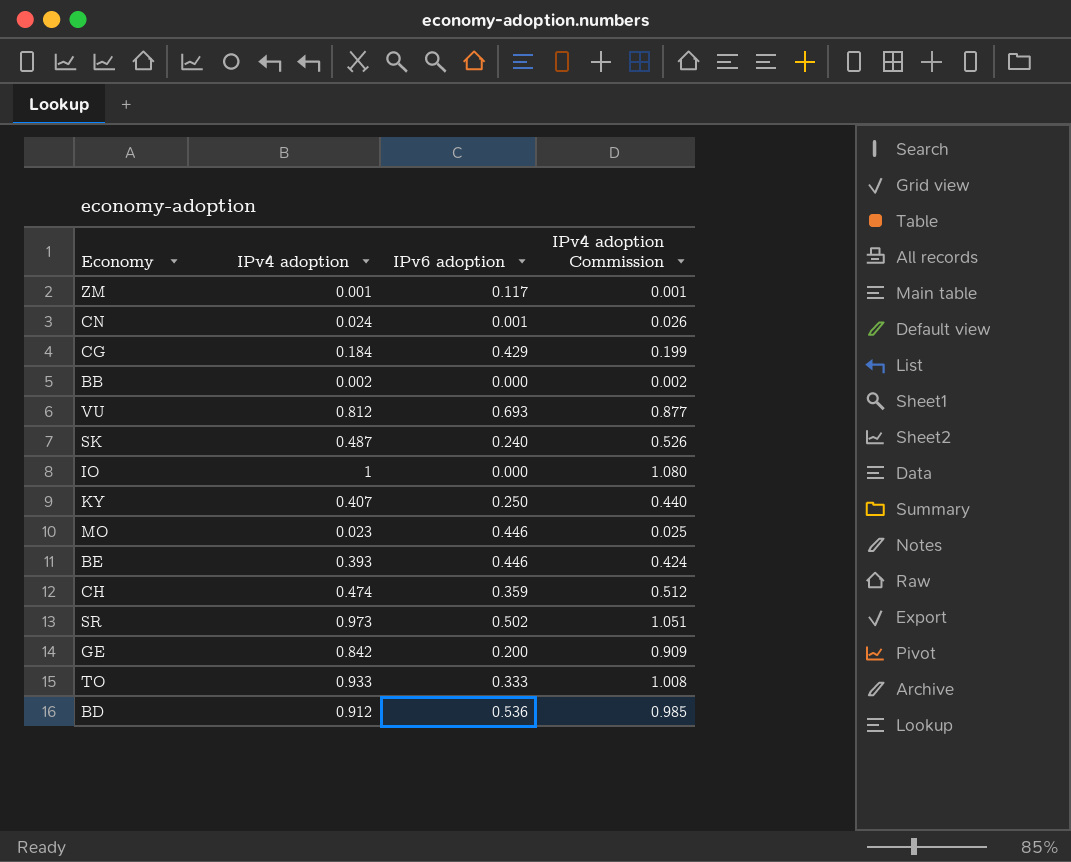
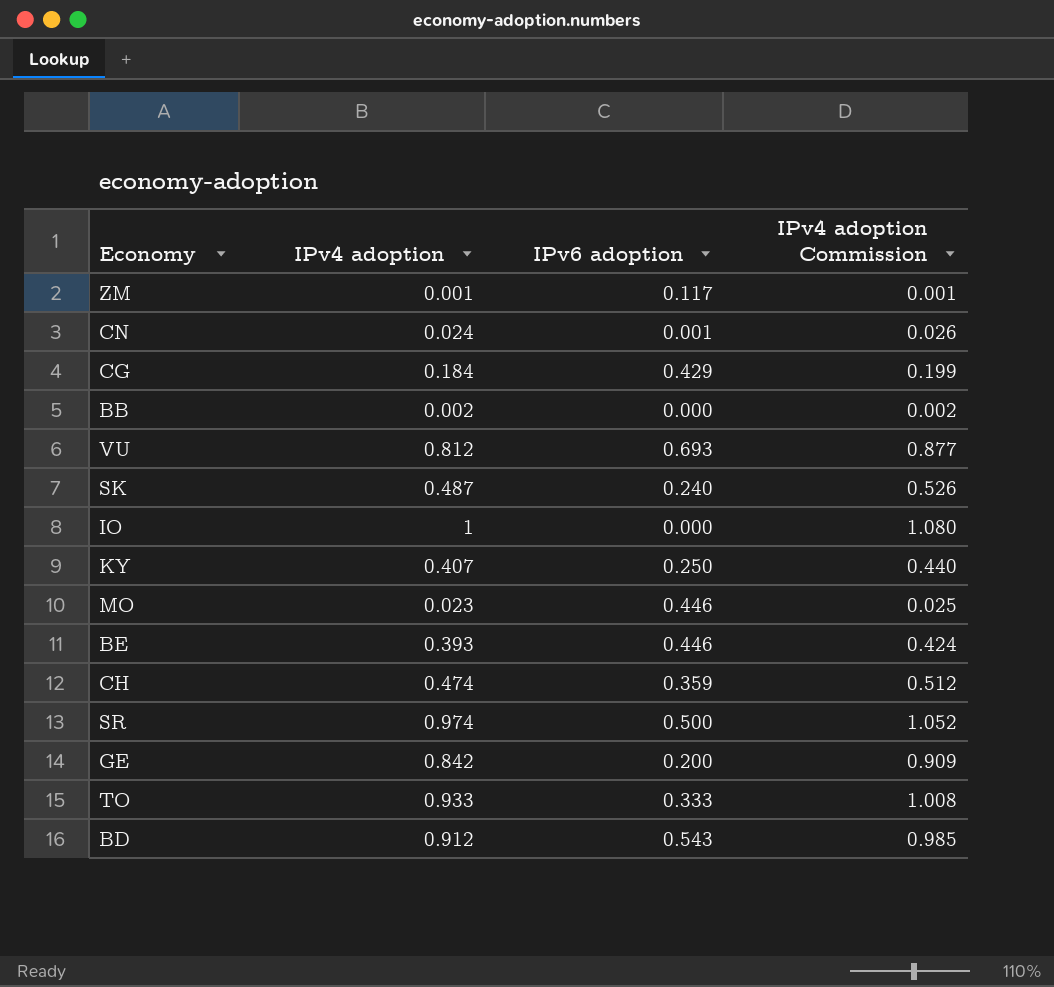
SR | IPv4 adoption: 0.973 -> 0.974
SR | IPv6 adoption: 0.502 -> 0.500
SR | IPv4 adoption Commission: 1.051 -> 1.052
BD | IPv6 adoption: 0.536 -> 0.543

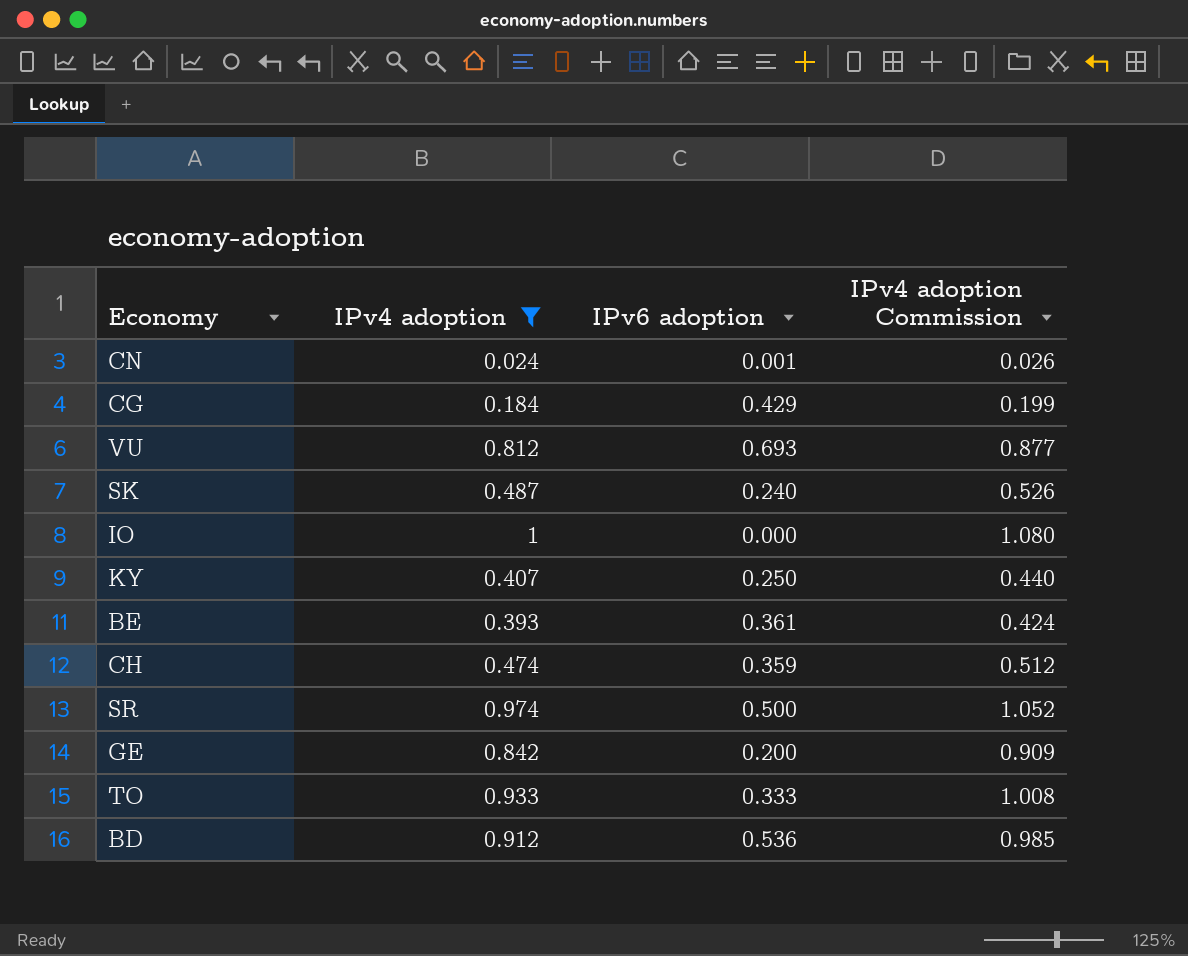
filter: none -> IPv4 adoption >= 0.024
BE | IPv6 adoption: 0.446 -> 0.361
BD | IPv6 adoption: 0.543 -> 0.536

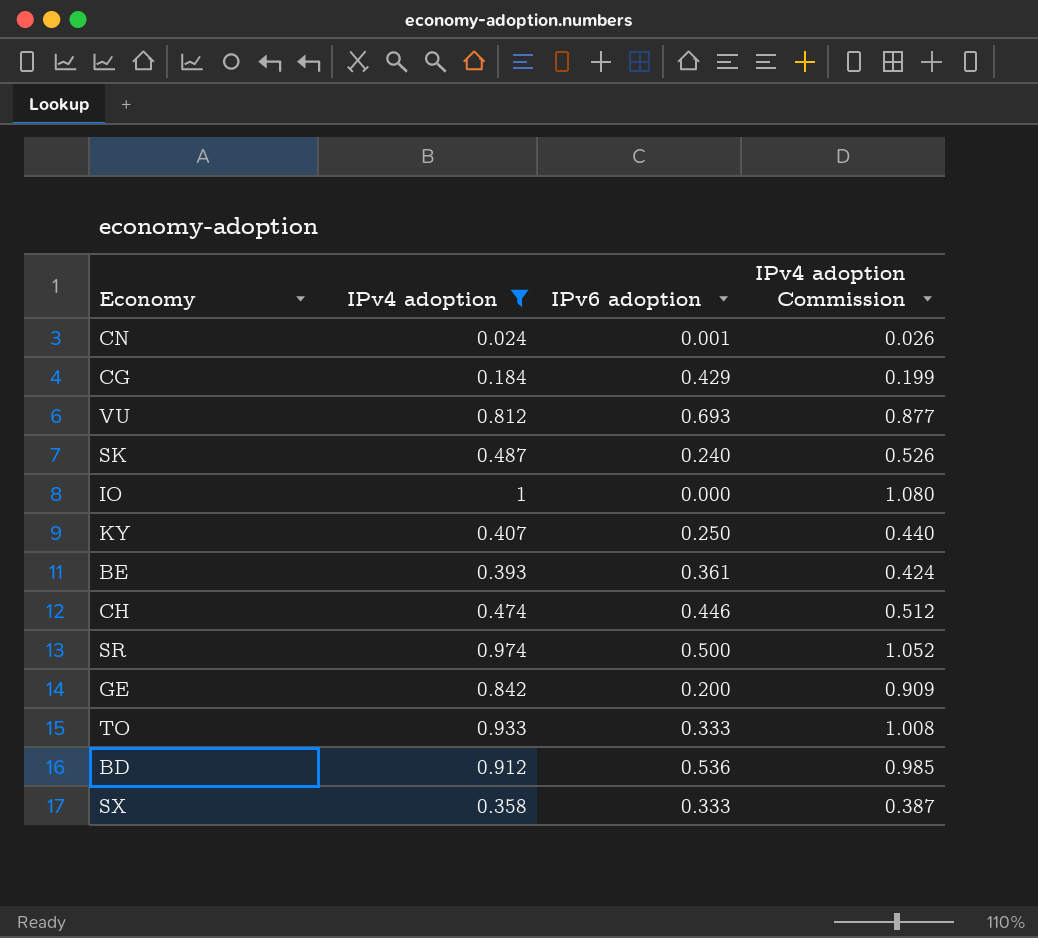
CH | IPv6 adoption: 0.359 -> 0.446
row SX: none -> 0.358 | 0.333 | 0.387

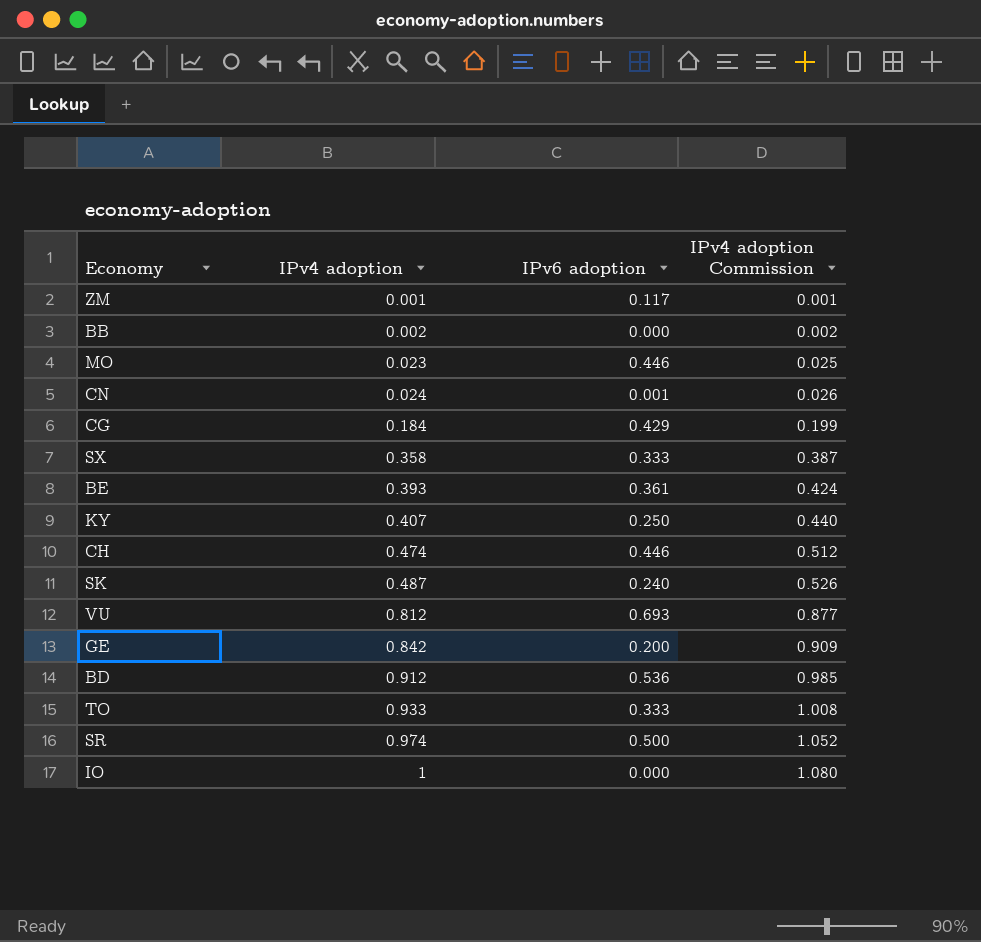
filter: IPv4 adoption >= 0.024 -> none
row order: none -> IPv4 adoption ascending

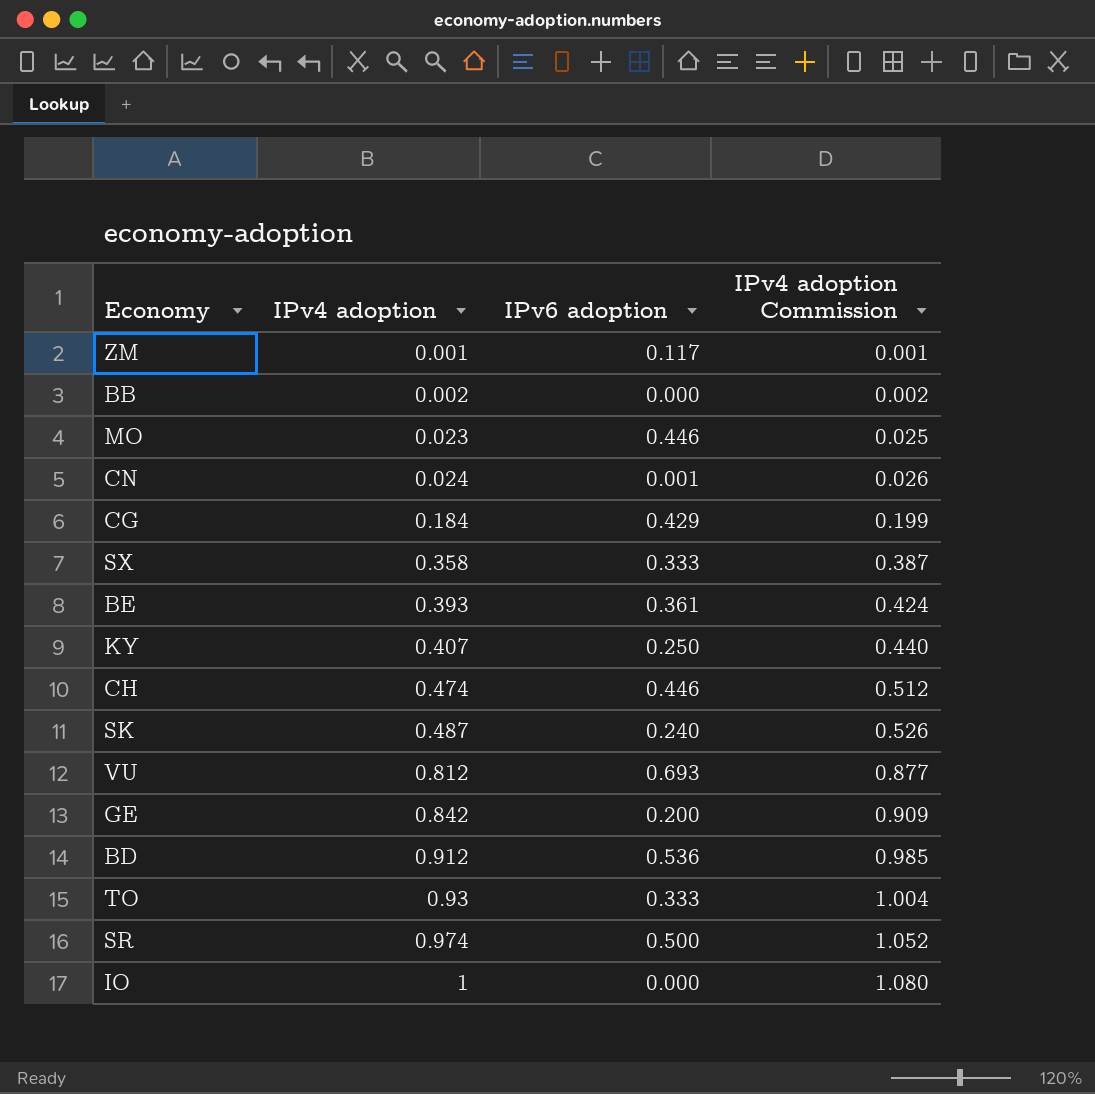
TO | IPv4 adoption: 0.933 -> 0.93
TO | IPv4 adoption Commission: 1.008 -> 1.004

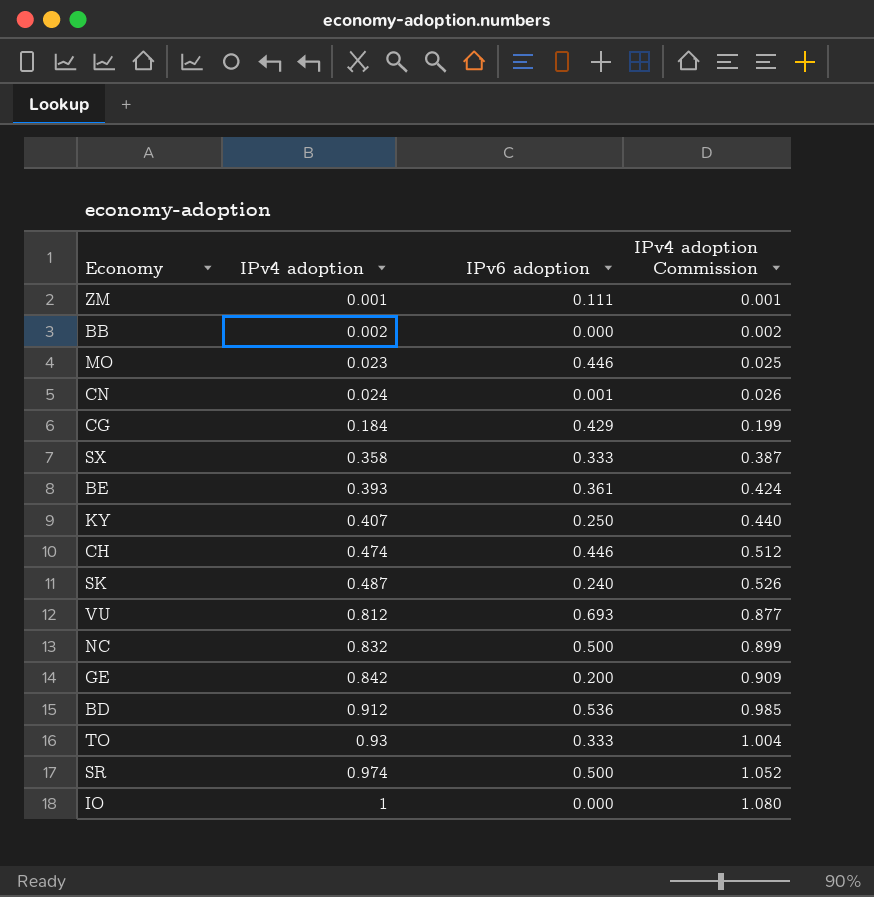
ZM | IPv6 adoption: 0.117 -> 0.111
row NC: none -> 0.832 | 0.500 | 0.899

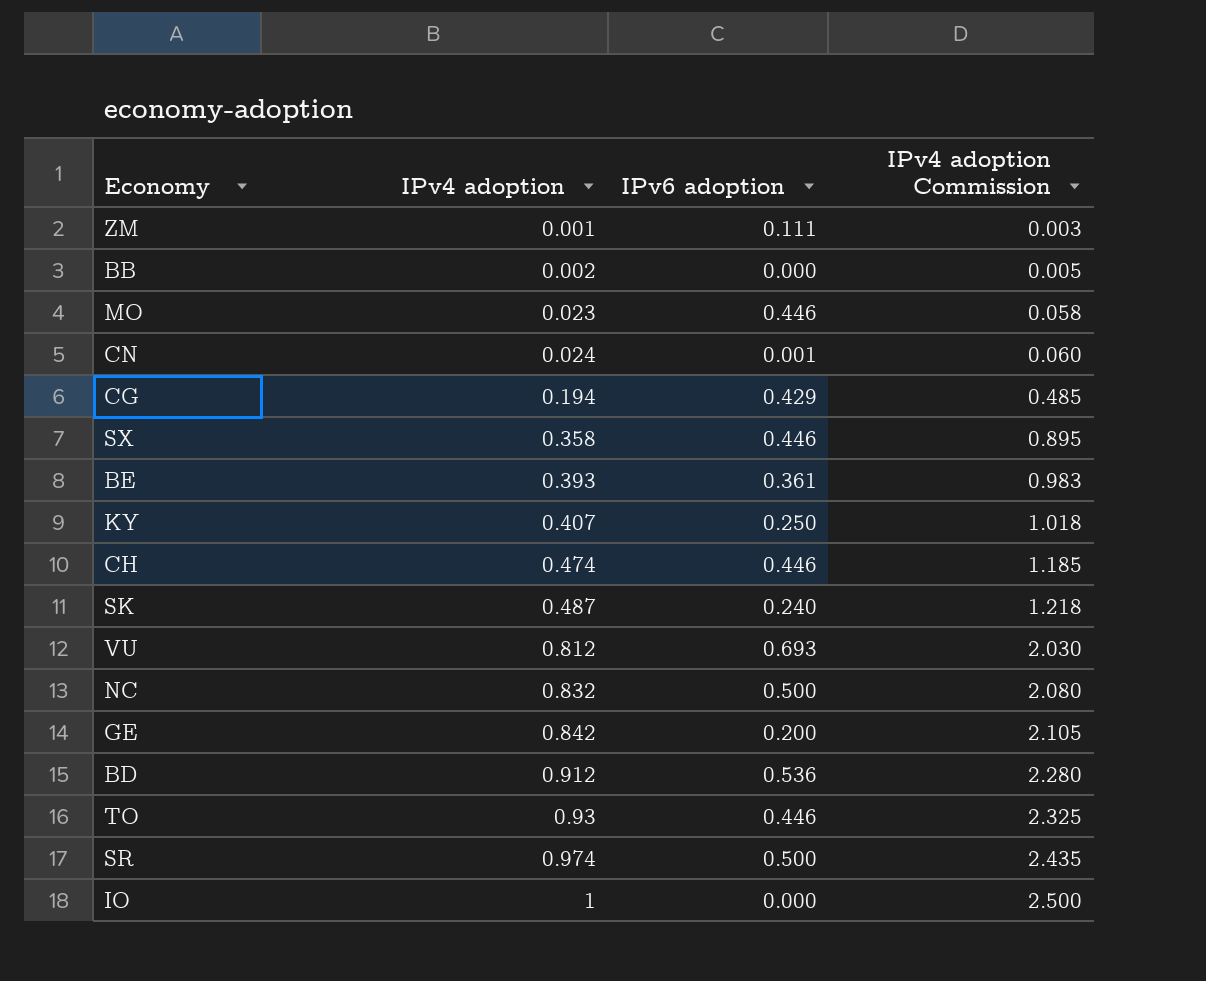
column IPv4 adoption Commission | formula: [IPv4 adoption] * 1.08 -> [IPv4 adoption] * 2.5
CG | IPv4 adoption: 0.184 -> 0.194
SX | IPv6 adoption: 0.333 -> 0.446
TO | IPv6 adoption: 0.333 -> 0.446

